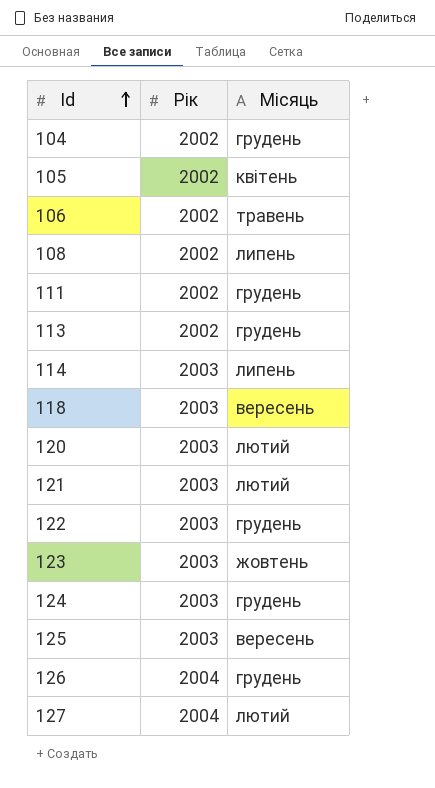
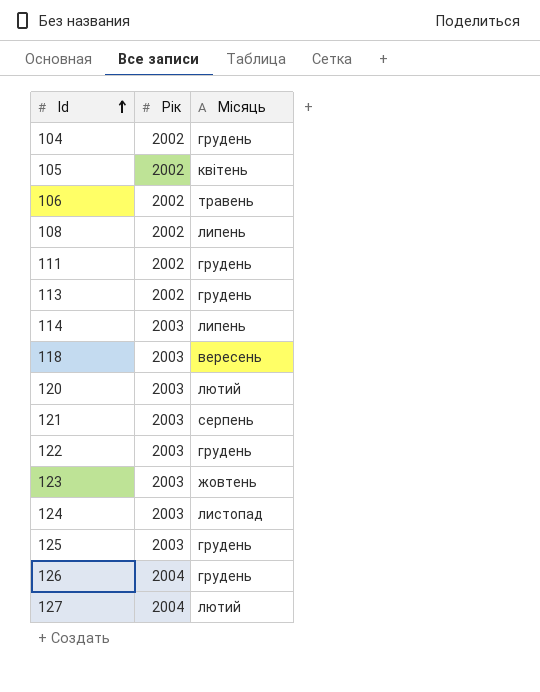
121 | Мiсяць: лютий -> серпень
124 | Мiсяць: грудень -> листопад
125 | Мiсяць: вересень -> грудень

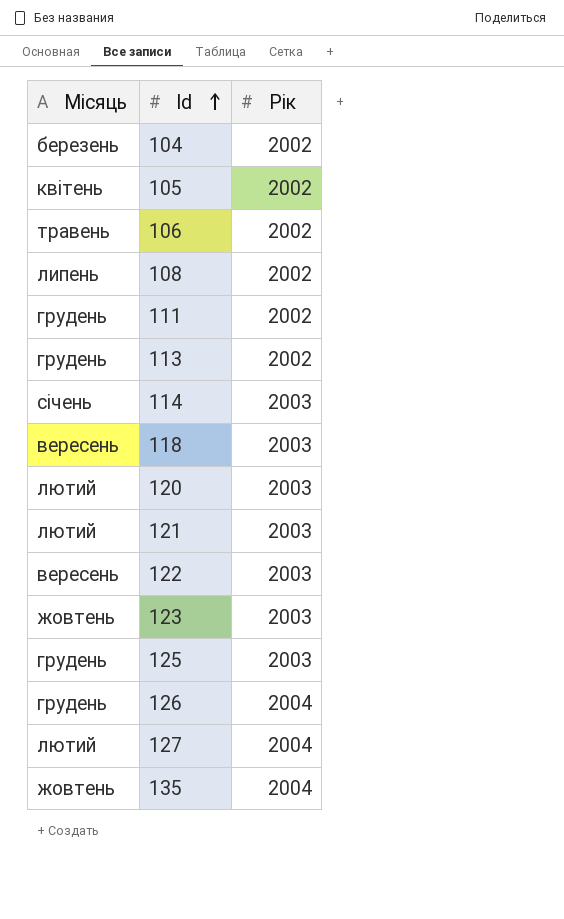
column Мiсяць | position: 3 -> 1
row 124: 2003 | листопад -> none
104 | Мiсяць: грудень -> березень
114 | Мiсяць: липень -> сiчень
121 | Мiсяць: серпень -> лютий
122 | Мiсяць: грудень -> вересень
row 135: none -> жовтень | 2004

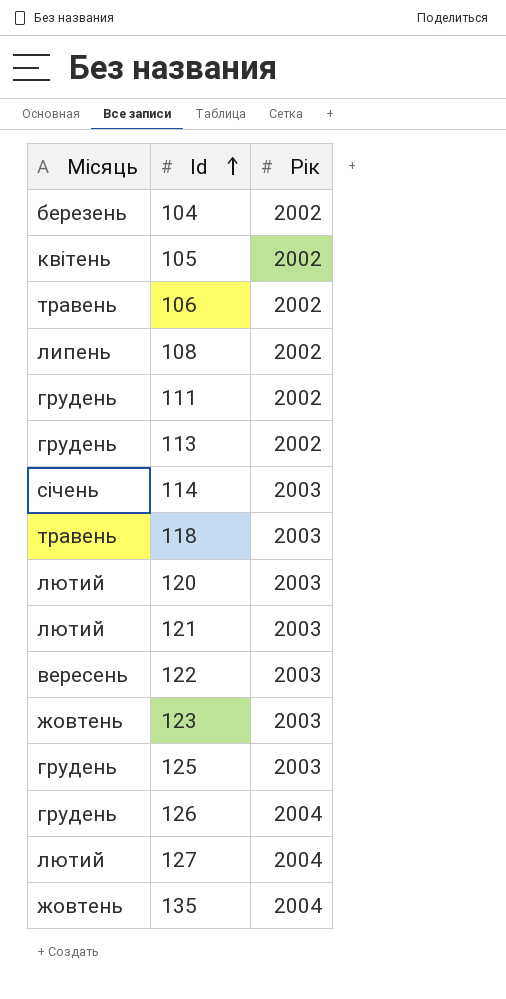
118 | Мiсяць: вересень -> травень

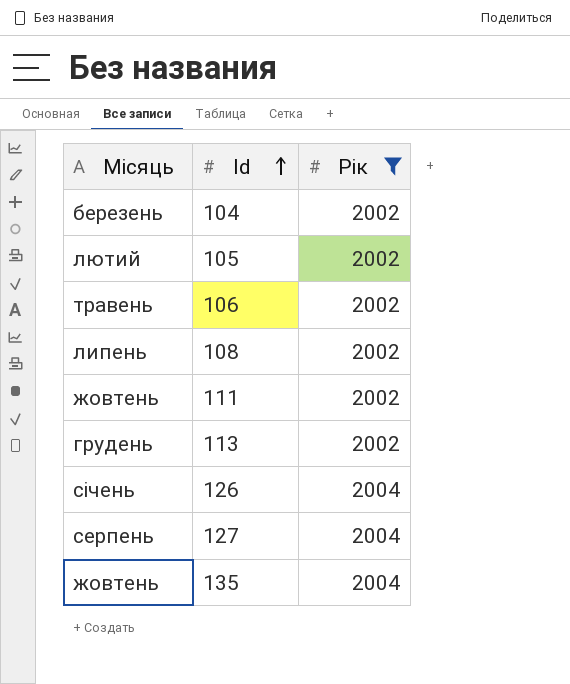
filter: none -> Рiк != 2003
105 | Мiсяць: квiтень -> лютий
111 | Мiсяць: грудень -> жовтень
126 | Мiсяць: грудень -> сiчень
127 | Мiсяць: лютий -> серпень

